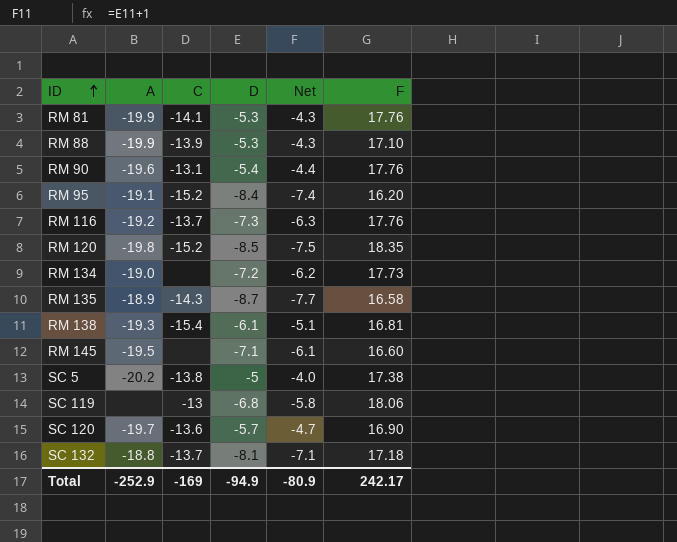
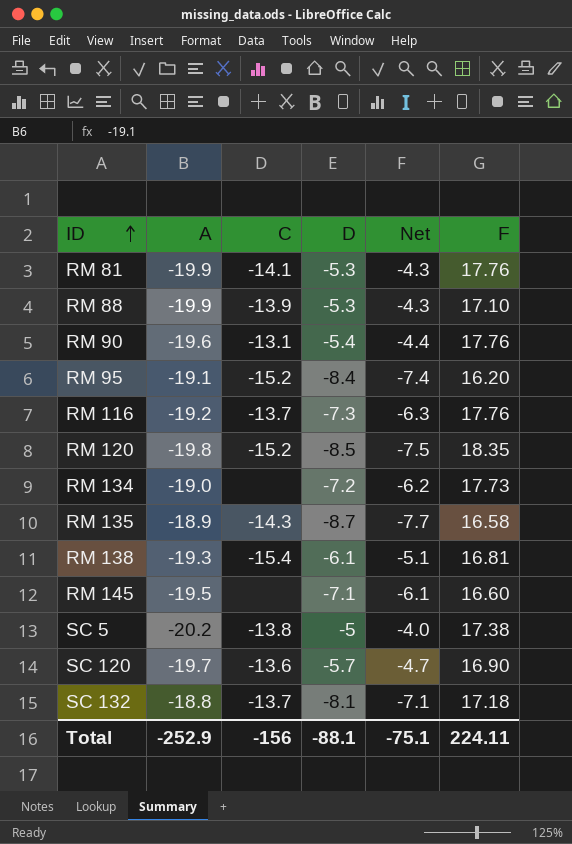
row SC 119: none | -13 | -6.8 | -5.8 | 18.06 -> none
Total | C: -169 -> -156
Total | D: -94.9 -> -88.1
Total | Net: -80.9 -> -75.1
Total | F: 242.17 -> 224.11

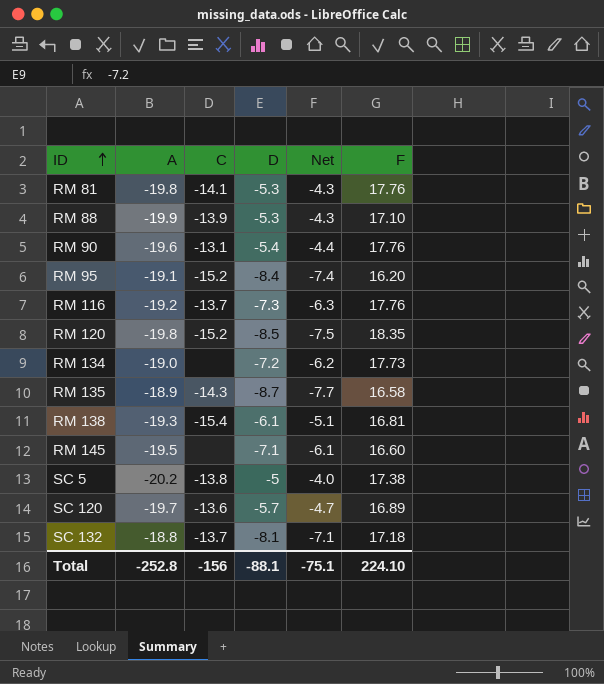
RM 81 | A: -19.9 -> -19.8
SC 120 | F: 16.90 -> 16.89
Total | A: -252.9 -> -252.8
Total | F: 224.11 -> 224.10

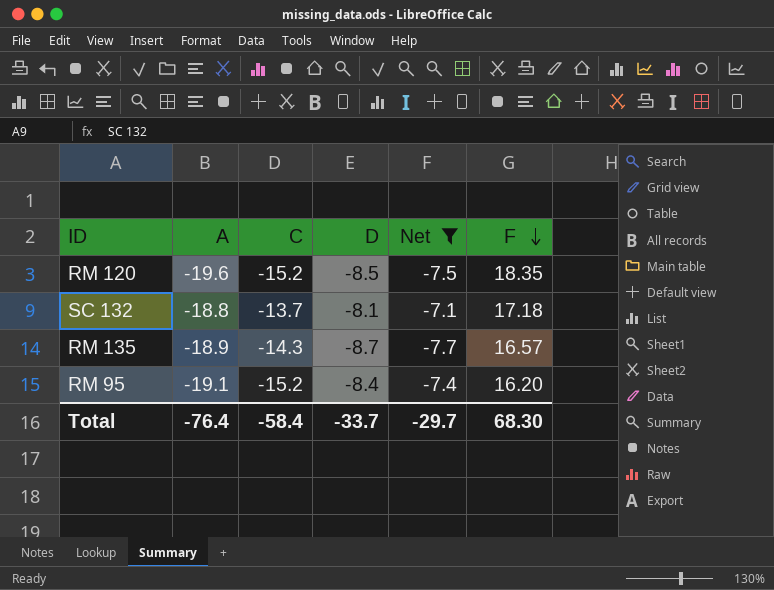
filter: none -> Net <= -7.1
row order: ID ascending -> F descending
RM 120 | A: -19.8 -> -19.6
RM 135 | F: 16.58 -> 16.57
Total | A: -252.8 -> -76.4
Total | C: -156 -> -58.4
Total | D: -88.1 -> -33.7
Total | Net: -75.1 -> -29.7
Total | F: 224.10 -> 68.30

